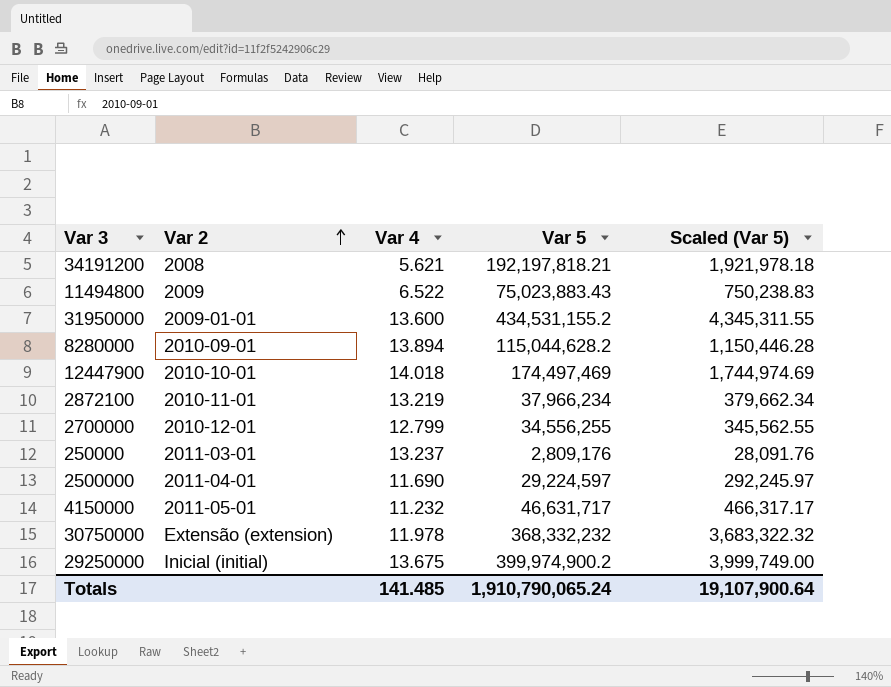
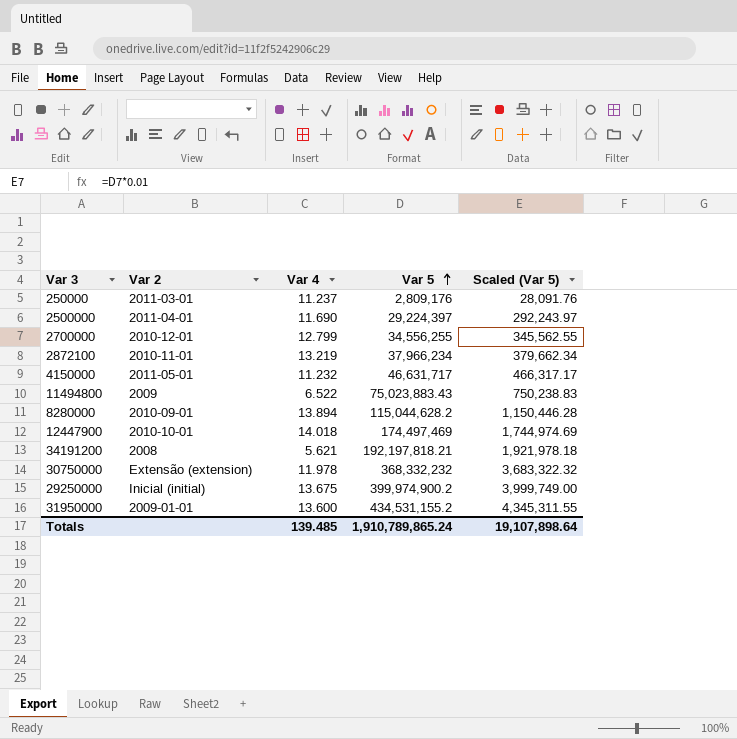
row order: Var 2 ascending -> Var 5 ascending
250000 | Var 4: 13.237 -> 11.237
2500000 | Var 5: 29,224,597 -> 29,224,397
2500000 | Scaled (Var 5): 292,245.97 -> 292,243.97
Totals | Var 4: 141.485 -> 139.485
Totals | Var 5: 1,910,790,065.24 -> 1,910,789,865.24
Totals | Scaled (Var 5): 19,107,900.64 -> 19,107,898.64

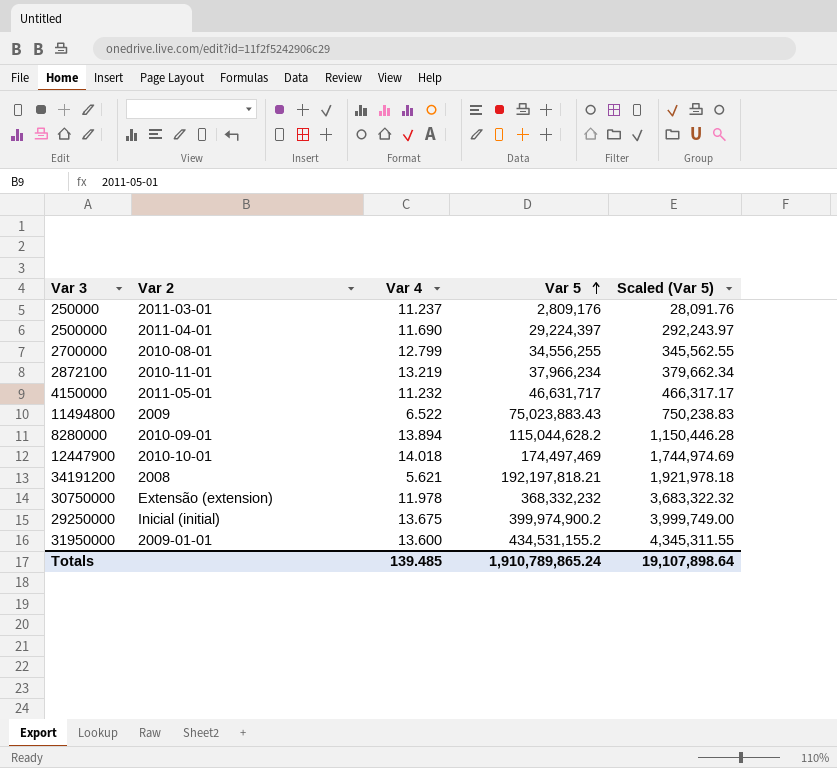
2700000 | Var 2: 2010-12-01 -> 2010-08-01

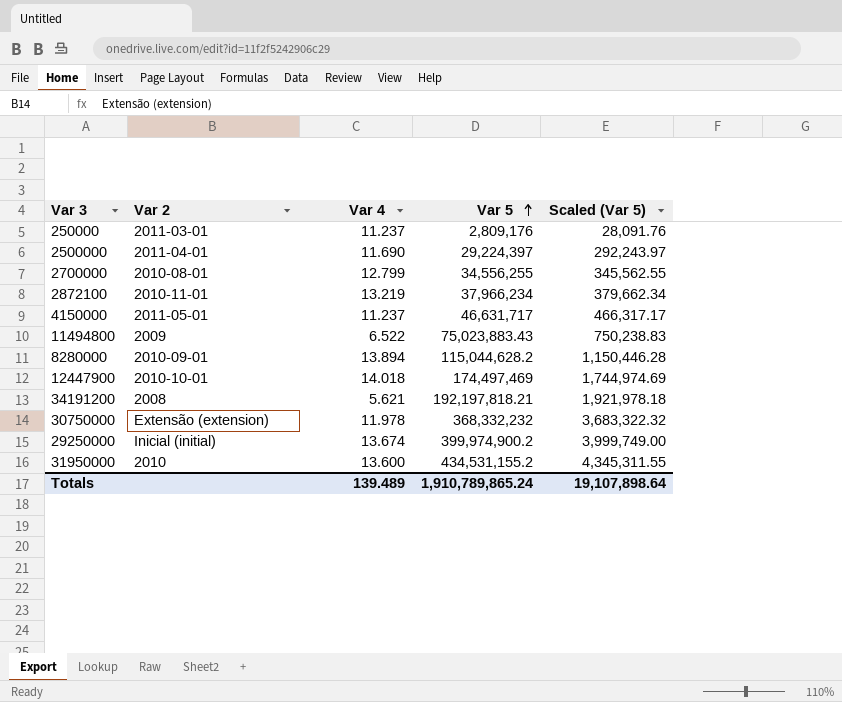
4150000 | Var 4: 11.232 -> 11.237
29250000 | Var 4: 13.675 -> 13.674
31950000 | Var 2: 2009-01-01 -> 2010
Totals | Var 4: 139.485 -> 139.489

